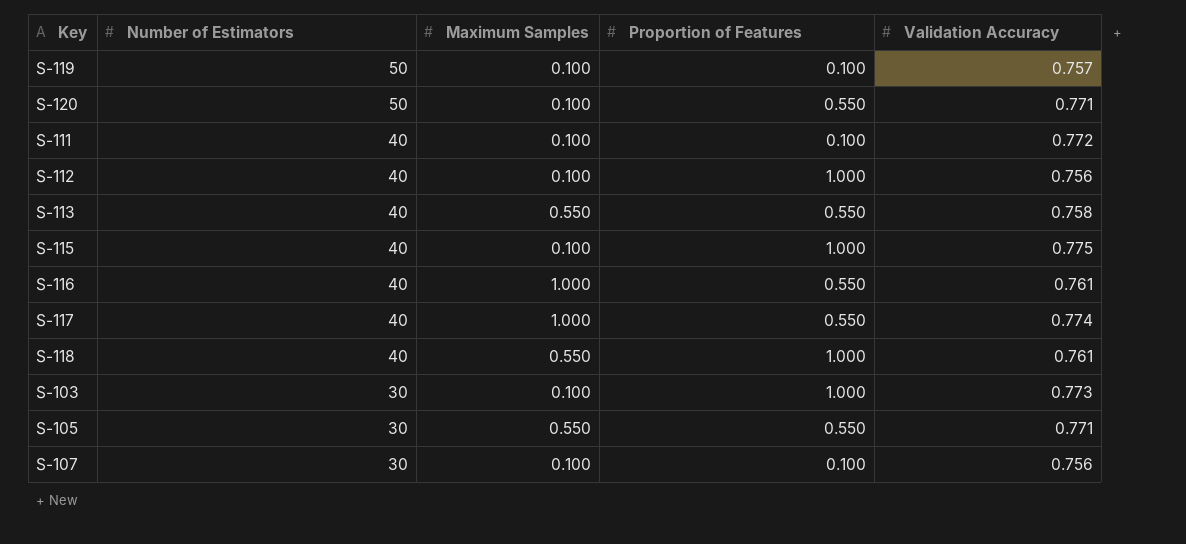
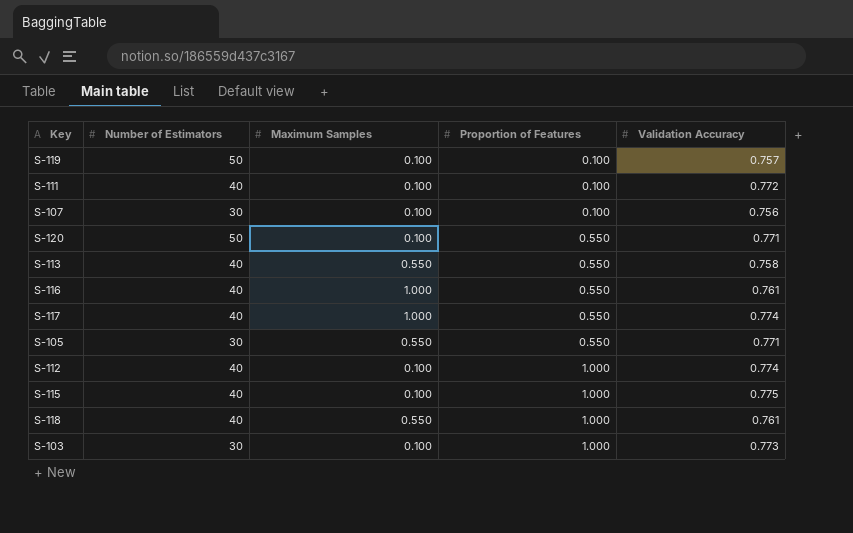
row order: Number of Estimators descending -> Proportion of Features ascending
S-112 | Validation Accuracy: 0.756 -> 0.774

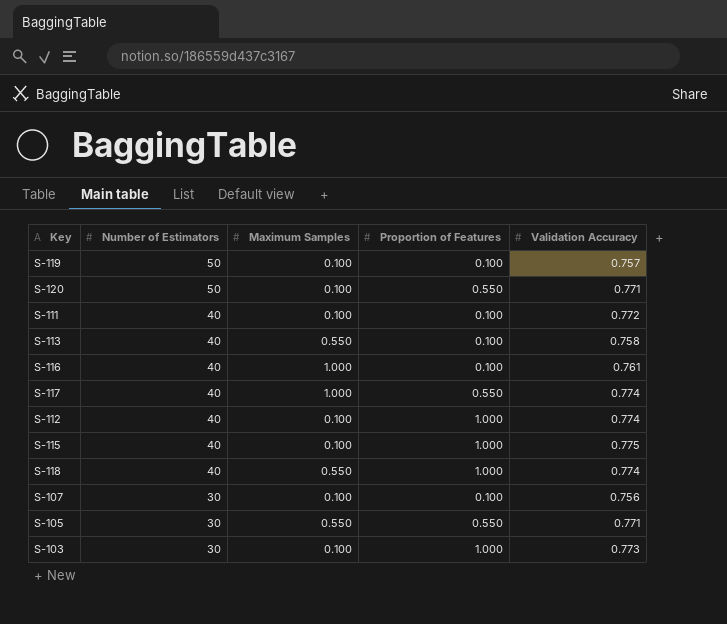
row order: Proportion of Features ascending -> Number of Estimators descending
S-113 | Proportion of Features: 0.550 -> 0.100
S-116 | Proportion of Features: 0.550 -> 0.100
S-118 | Validation Accuracy: 0.761 -> 0.774

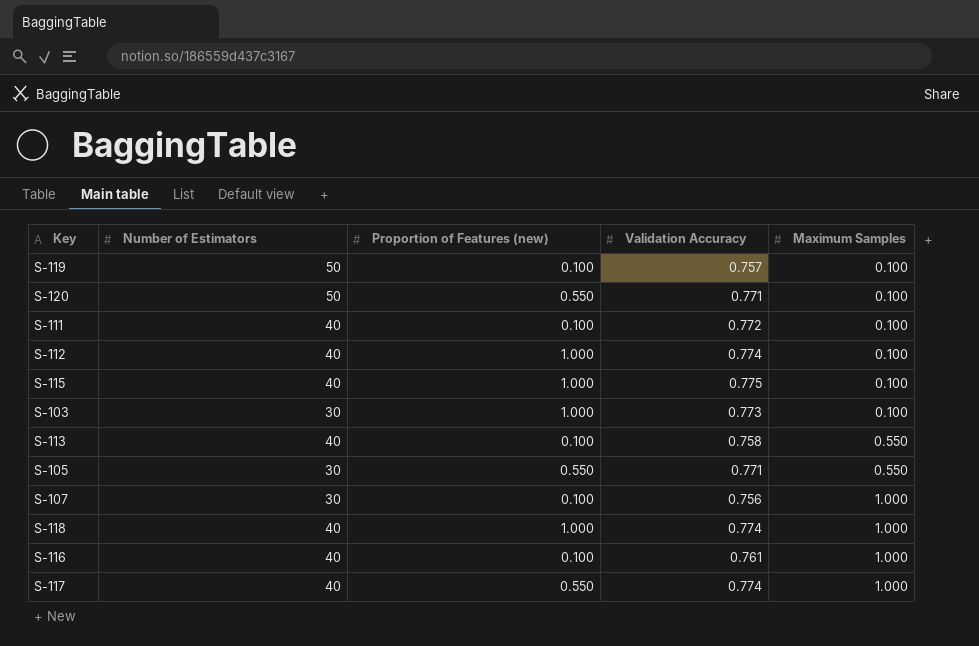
row order: Number of Estimators descending -> Maximum Samples ascending
column name: Proportion of Features -> Proportion of Features (new)
column Maximum Samples | position: 3 -> 5
S-107 | Maximum Samples: 0.100 -> 1.000
S-118 | Maximum Samples: 0.550 -> 1.000

